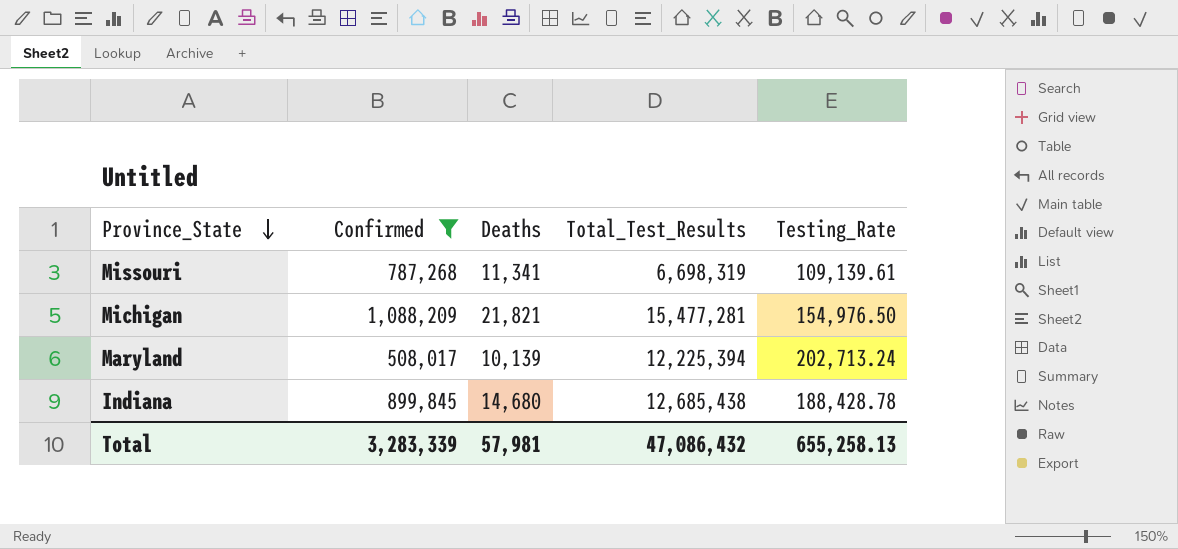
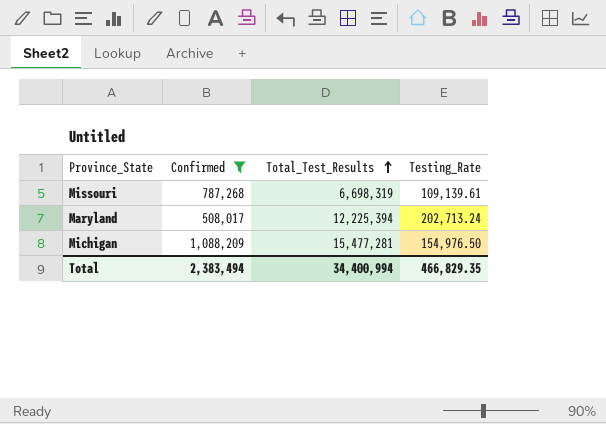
row order: Province_State descending -> Total_Test_Results ascending
column Deaths | position: 3 -> none
row Indiana: 899,845 | 14,680 | 12,685,438 | 188,428.78 -> none
Total | Confirmed: 3,283,339 -> 2,383,494
Total | Total_Test_Results: 47,086,432 -> 34,400,994
Total | Testing_Rate: 655,258.13 -> 466,829.35

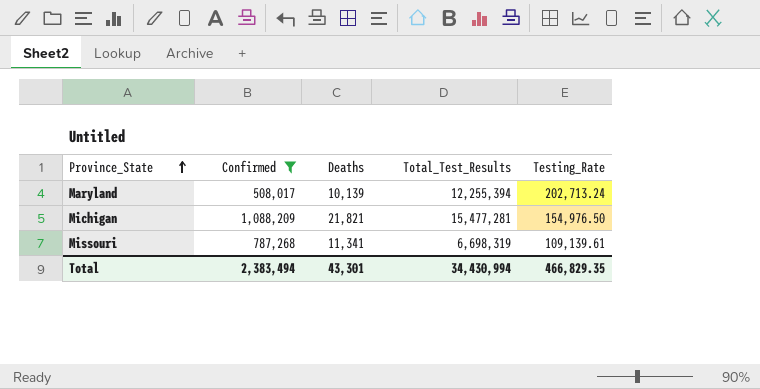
row order: Total_Test_Results ascending -> Province_State ascending
column Deaths | position: none -> 3
Maryland | Total_Test_Results: 12,225,394 -> 12,255,394
Total | Total_Test_Results: 34,400,994 -> 34,430,994

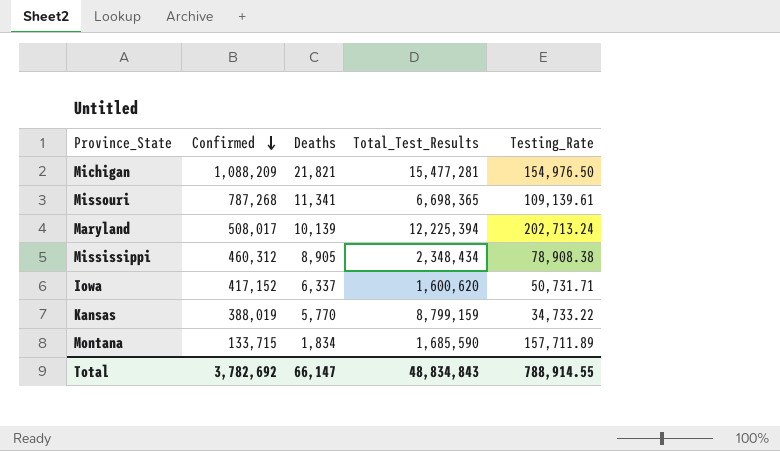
filter: Confirmed >= 508,017 -> none
row order: Province_State ascending -> Confirmed descending
Missouri | Total_Test_Results: 6,698,319 -> 6,698,365
Maryland | Total_Test_Results: 12,255,394 -> 12,225,394
Total | Confirmed: 2,383,494 -> 3,782,692
Total | Deaths: 43,301 -> 66,147
Total | Total_Test_Results: 34,430,994 -> 48,834,843
Total | Testing_Rate: 466,829.35 -> 788,914.55

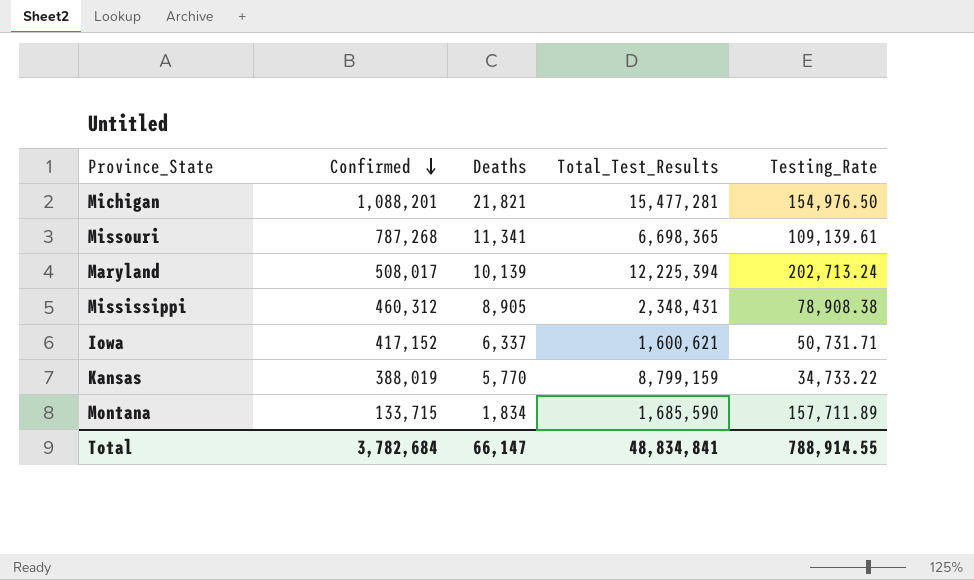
Michigan | Confirmed: 1,088,209 -> 1,088,201
Mississippi | Total_Test_Results: 2,348,434 -> 2,348,431
Iowa | Total_Test_Results: 1,600,620 -> 1,600,621
Total | Confirmed: 3,782,692 -> 3,782,684
Total | Total_Test_Results: 48,834,843 -> 48,834,841

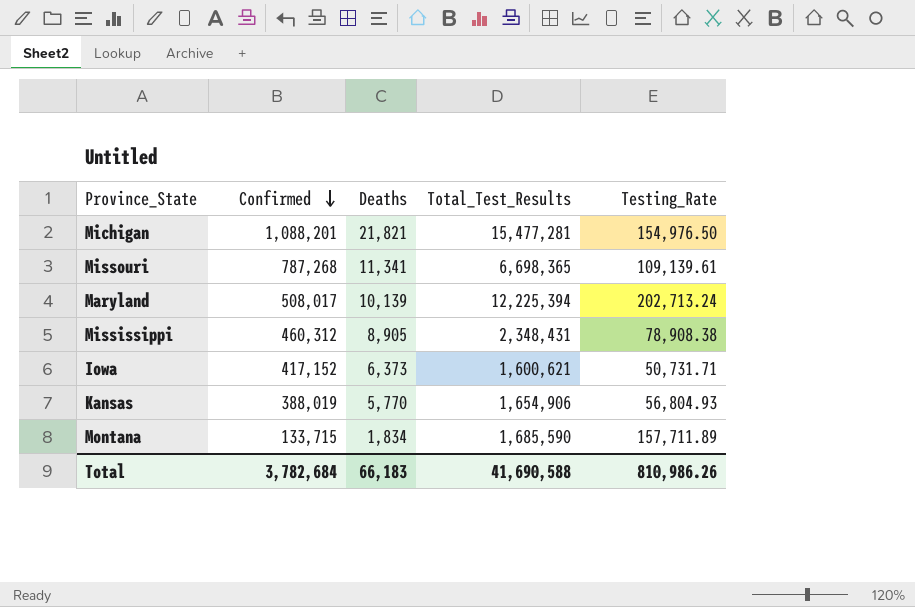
Iowa | Deaths: 6,337 -> 6,373
Kansas | Total_Test_Results: 8,799,159 -> 1,654,906
Kansas | Testing_Rate: 34,733.22 -> 56,804.93
Total | Deaths: 66,147 -> 66,183
Total | Total_Test_Results: 48,834,841 -> 41,690,588
Total | Testing_Rate: 788,914.55 -> 810,986.26

